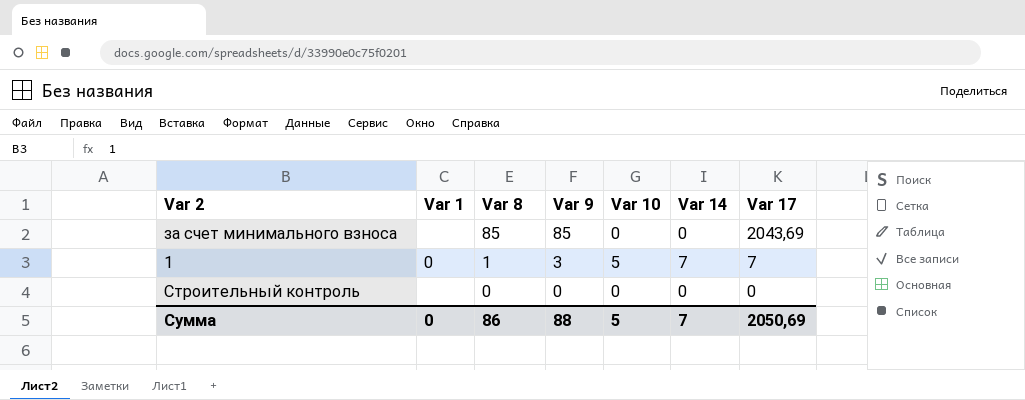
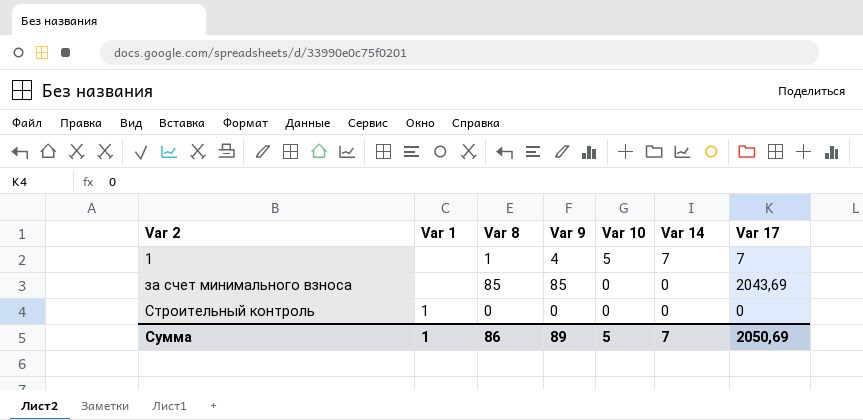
row order: Var 8 descending -> Var 2 ascending
1 | Var 1: 0 -> none
1 | Var 9: 3 -> 4
Строительный контроль | Var 1: none -> 1
Сумма | Var 1: 0 -> 1
Сумма | Var 9: 88 -> 89

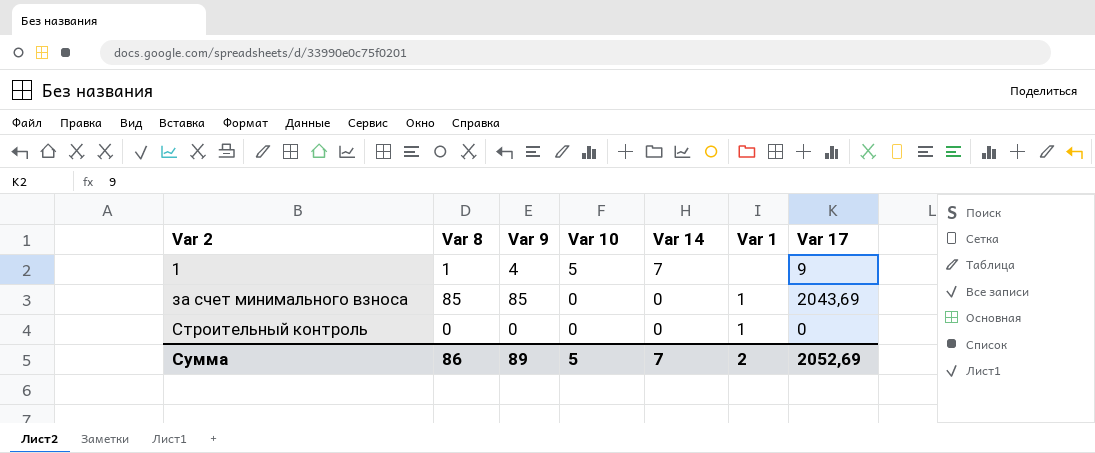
column Var 1 | position: 2 -> 6
1 | Var 17: 7 -> 9
за счет минимального взноса | Var 1: none -> 1
Сумма | Var 1: 1 -> 2
Сумма | Var 17: 2050,69 -> 2052,69

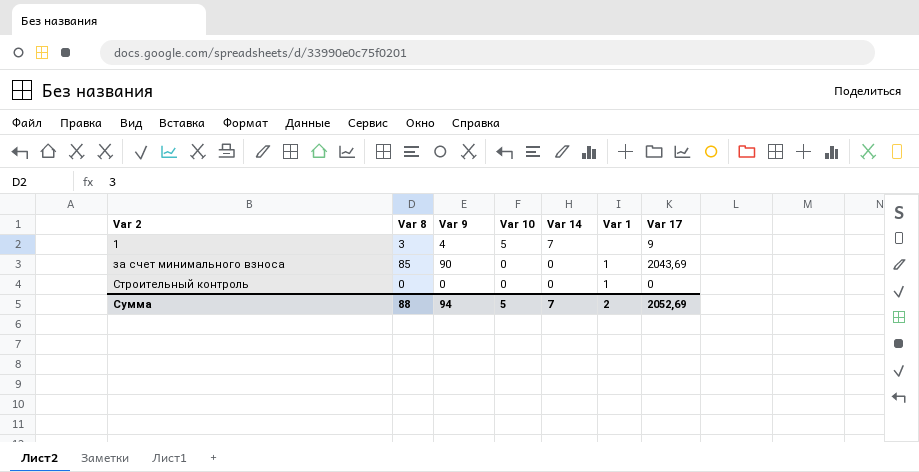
1 | Var 8: 1 -> 3
за счет минимального взноса | Var 9: 85 -> 90
Сумма | Var 8: 86 -> 88
Сумма | Var 9: 89 -> 94

